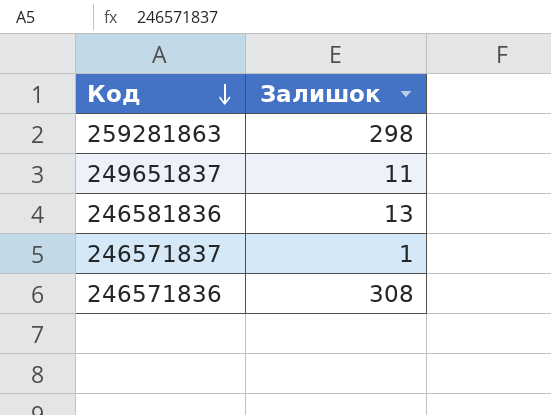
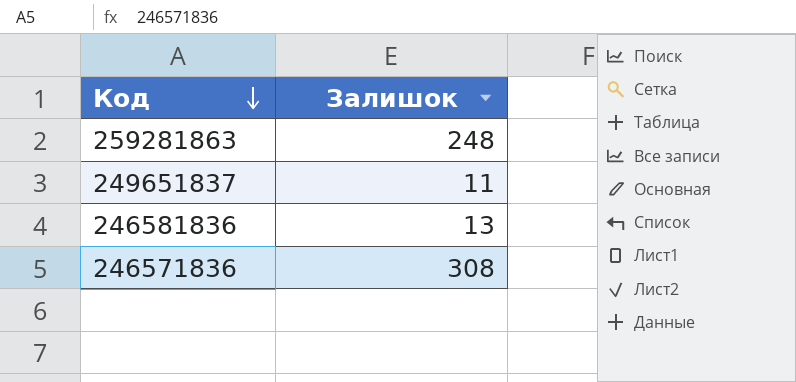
row 246571837: 1 -> none
259281863 | Залишок: 298 -> 248

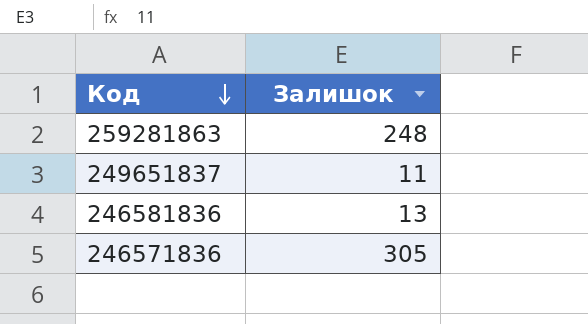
246571836 | Залишок: 308 -> 305

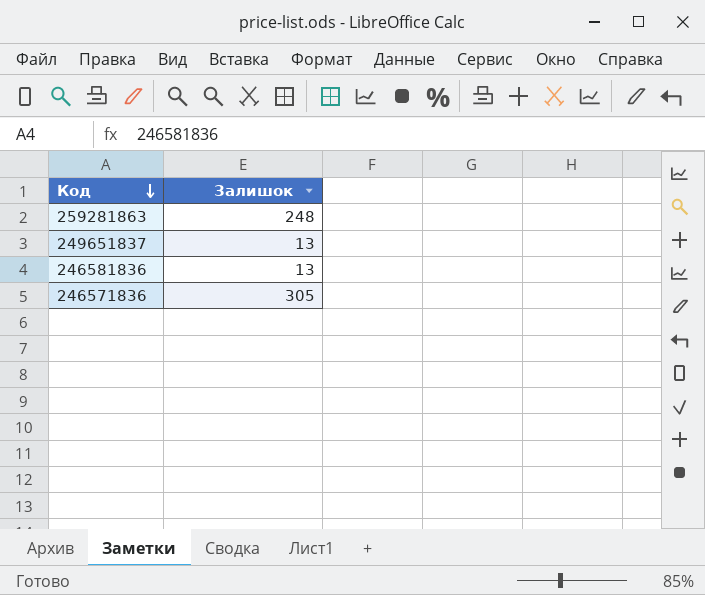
249651837 | Залишок: 11 -> 13

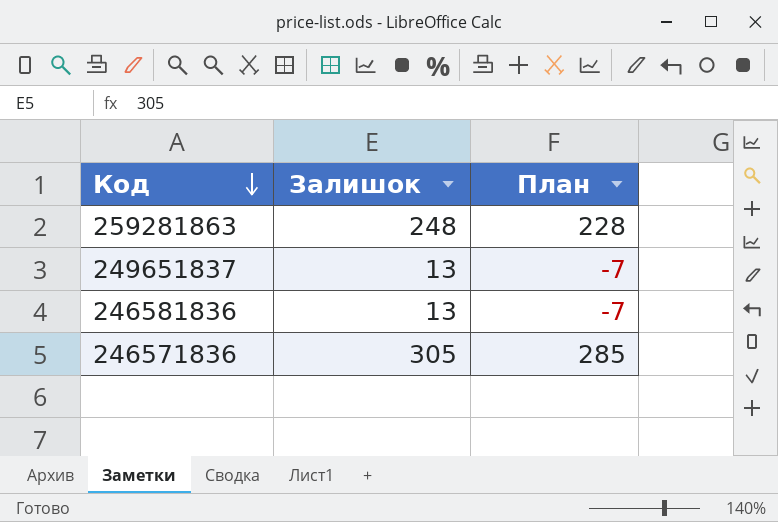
column План | formula: none -> [Залишок] - 20

